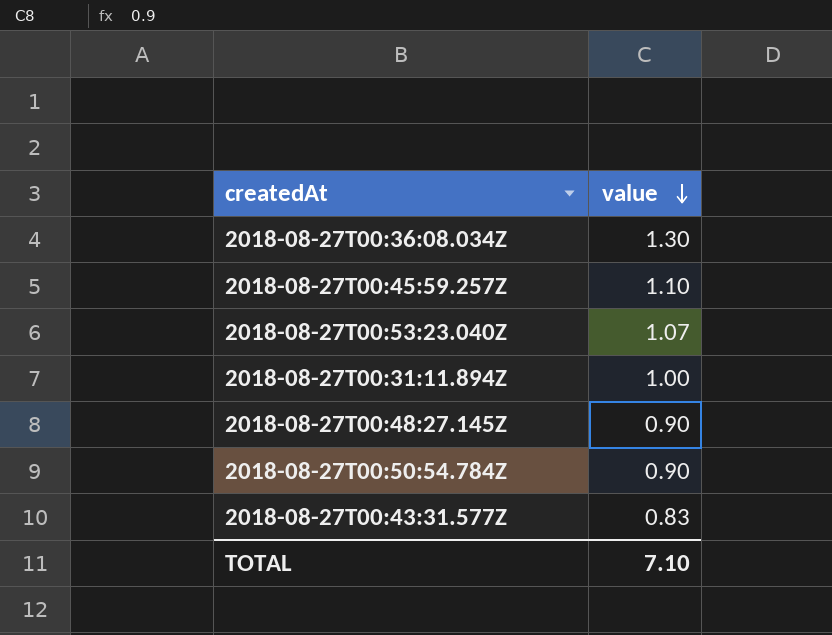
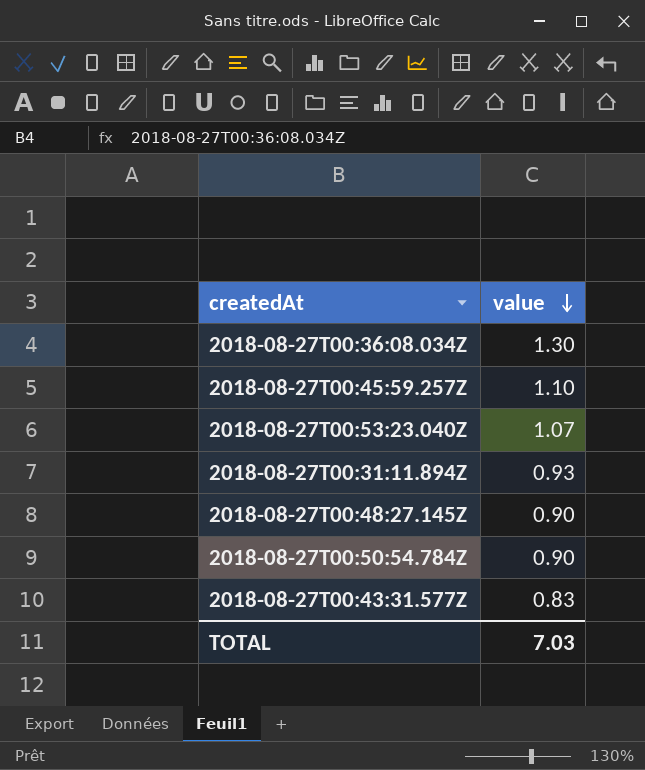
2018-08-27T00:31:11.894Z | value: 1.00 -> 0.93
TOTAL | value: 7.10 -> 7.03

